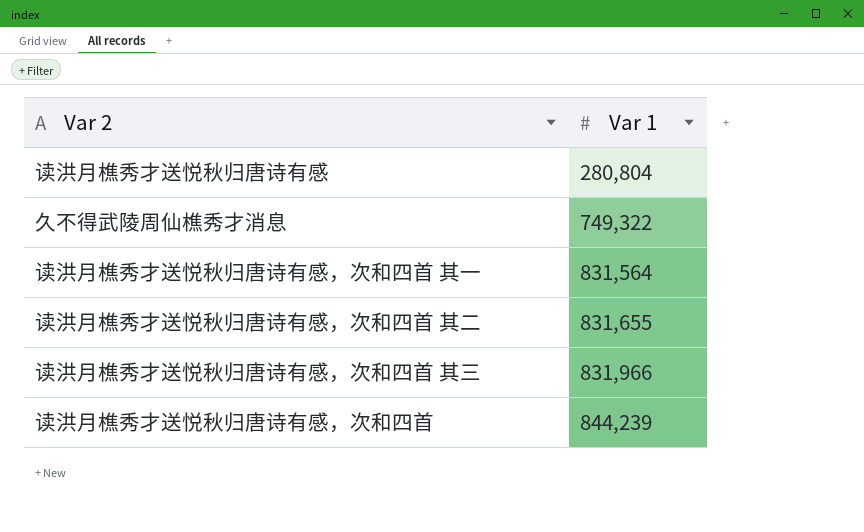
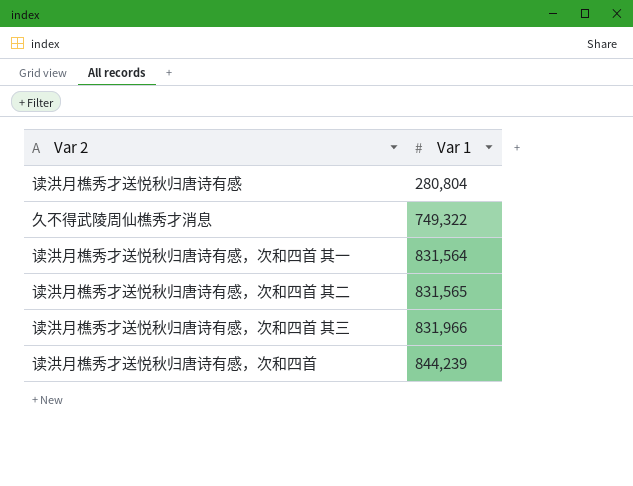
读洪月樵秀才送悦秋归唐诗有感，次和四首 其二 | Var 1: 831,655 -> 831,565

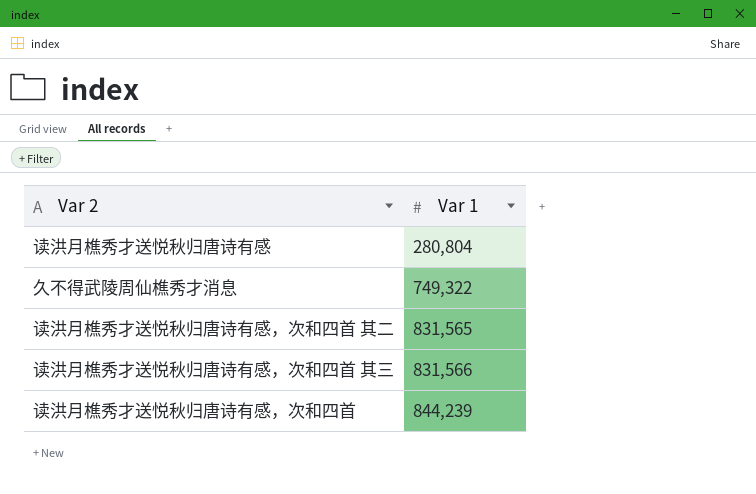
row 读洪月樵秀才送悦秋归唐诗有感，次和四首 其一: 831,564 -> none
读洪月樵秀才送悦秋归唐诗有感，次和四首 其三 | Var 1: 831,966 -> 831,566

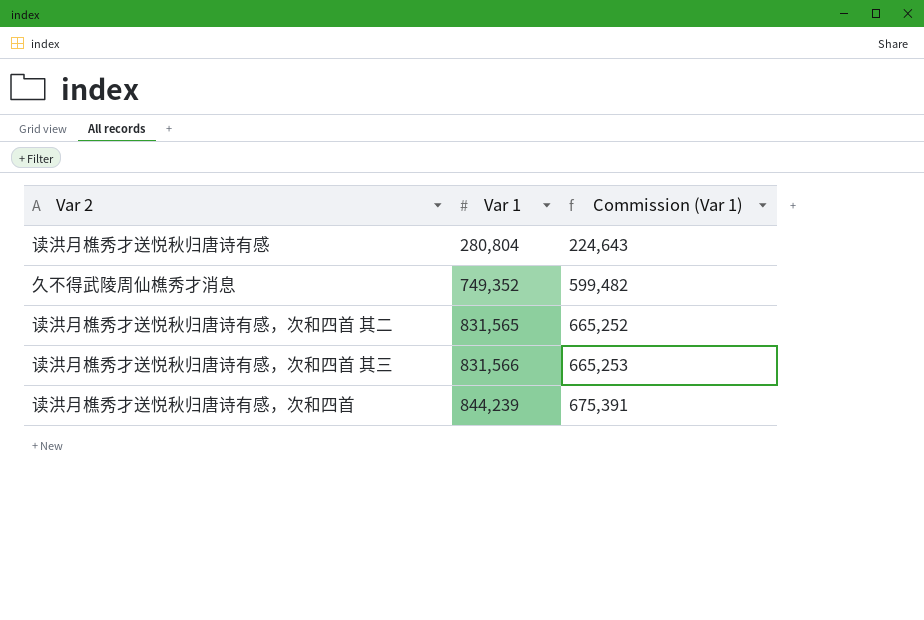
column Commission (Var 1) | formula: none -> [Var 1] * 0.8
久不得武陵周仙樵秀才消息 | Var 1: 749,322 -> 749,352

